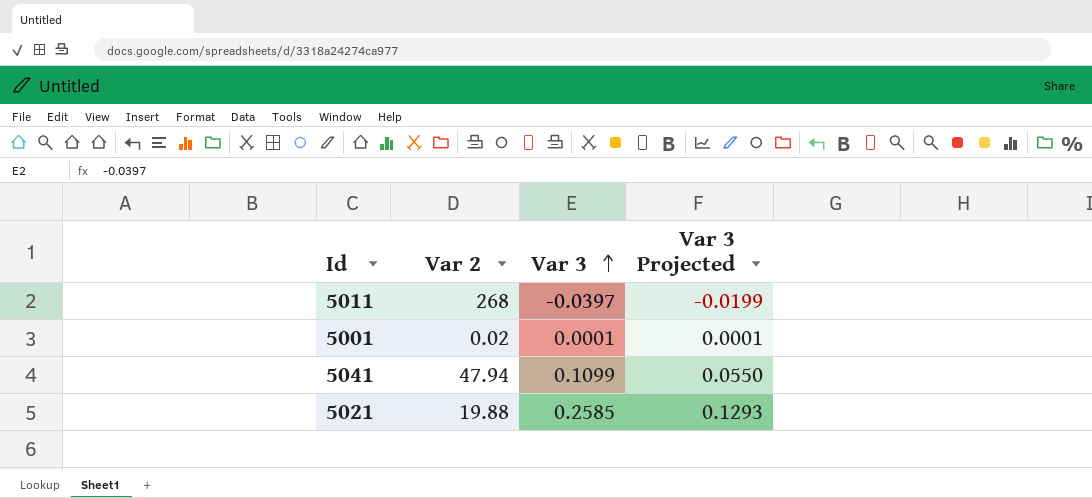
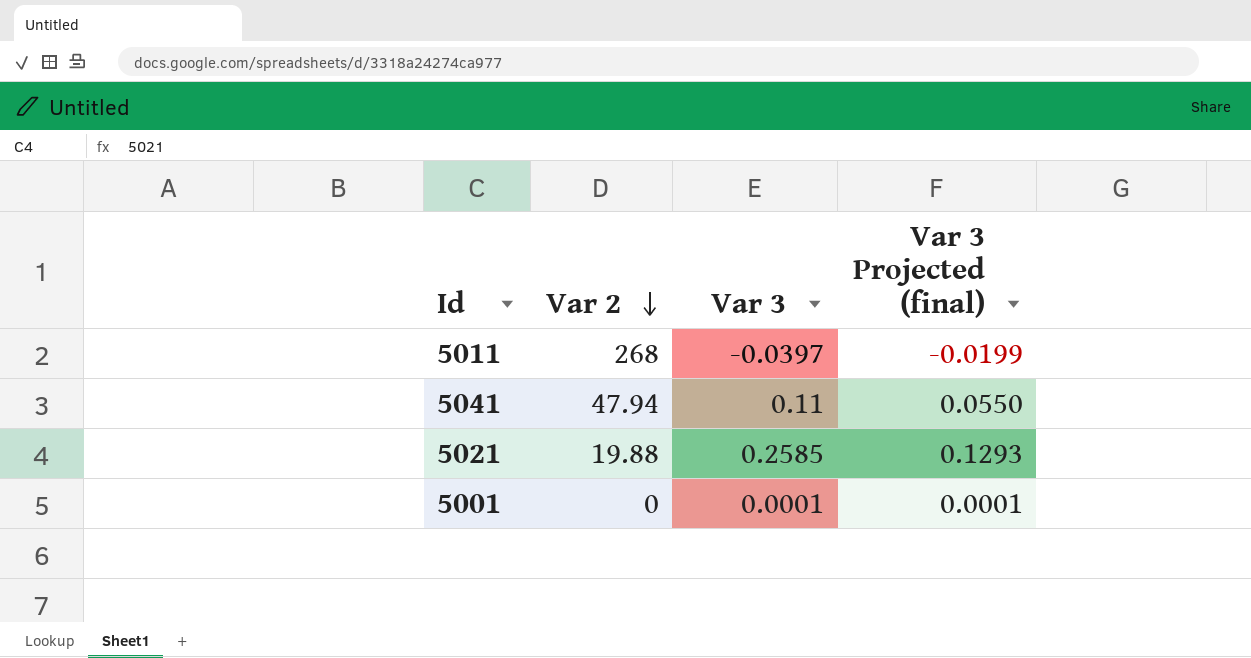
row order: Var 3 ascending -> Var 2 descending
column name: Var 3 Projected -> Var 3 Projected (final)
5041 | Var 3: 0.1099 -> 0.11
5001 | Var 2: 0.02 -> 0

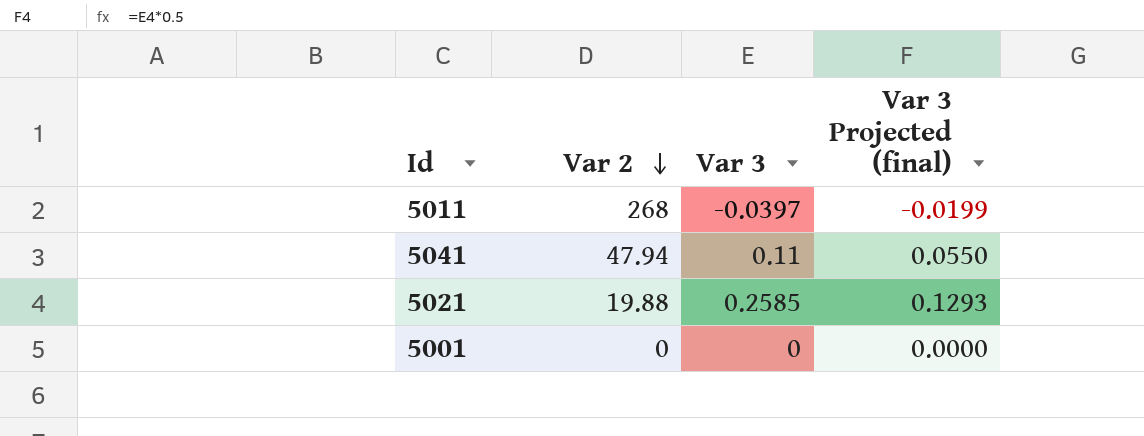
5001 | Var 3: 0.0001 -> 0
5001 | Var 3 Projected (final): 0.0001 -> 0.0000

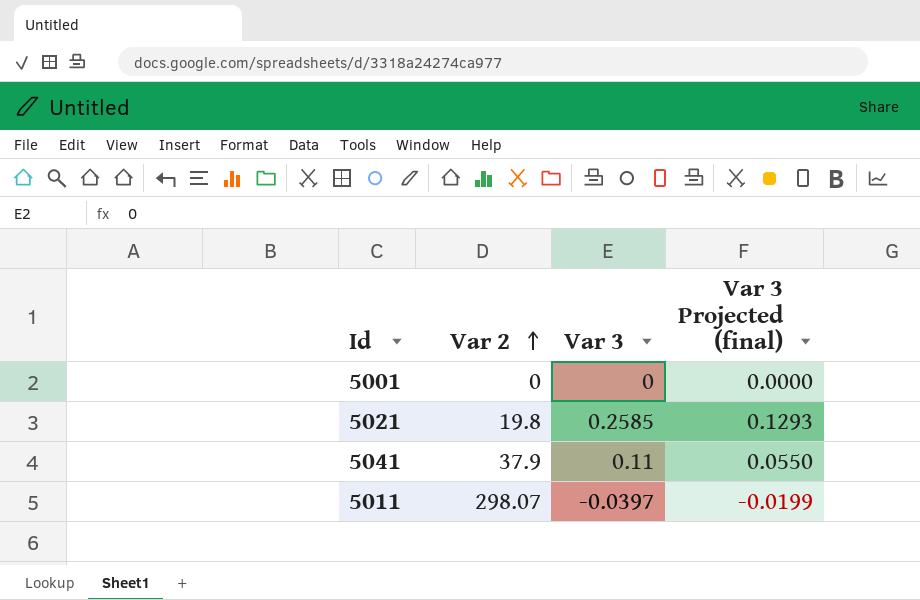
row order: Var 2 descending -> Var 2 ascending
5021 | Var 2: 19.88 -> 19.8
5041 | Var 2: 47.94 -> 37.9
5011 | Var 2: 268 -> 298.07

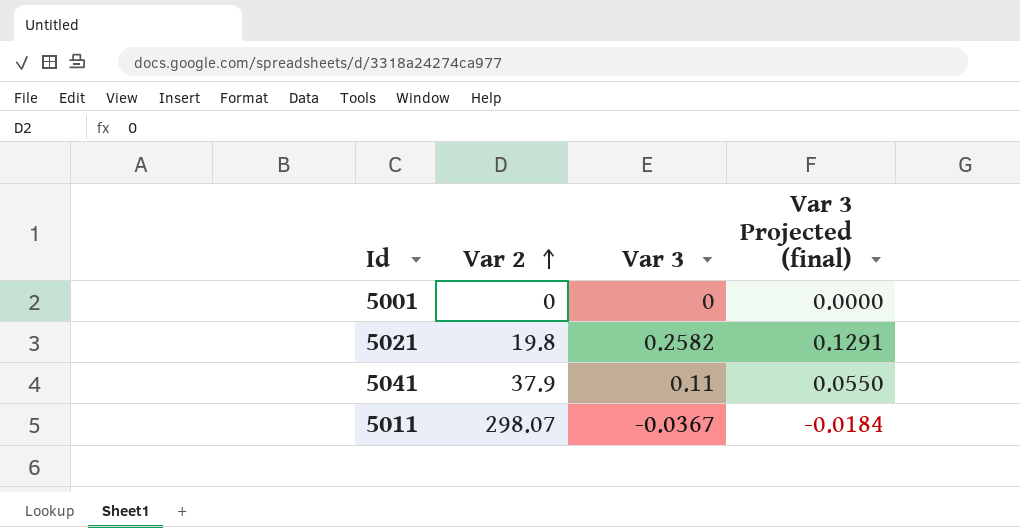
5021 | Var 3: 0.2585 -> 0.2582
5021 | Var 3 Projected (final): 0.1293 -> 0.1291
5011 | Var 3: -0.0397 -> -0.0367
5011 | Var 3 Projected (final): -0.0199 -> -0.0184

